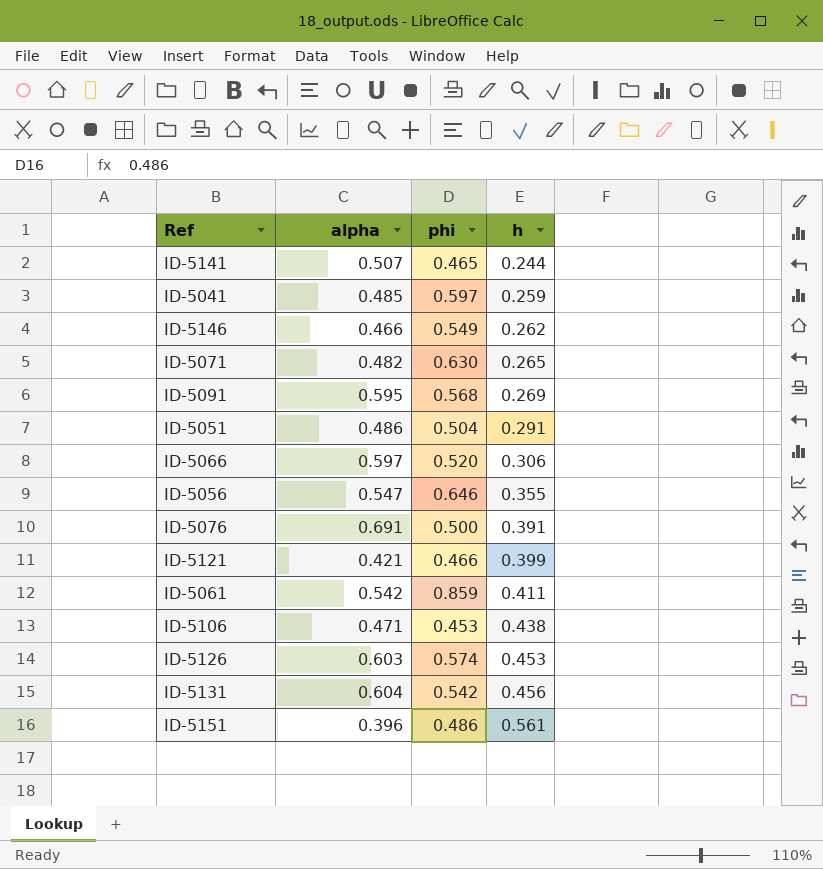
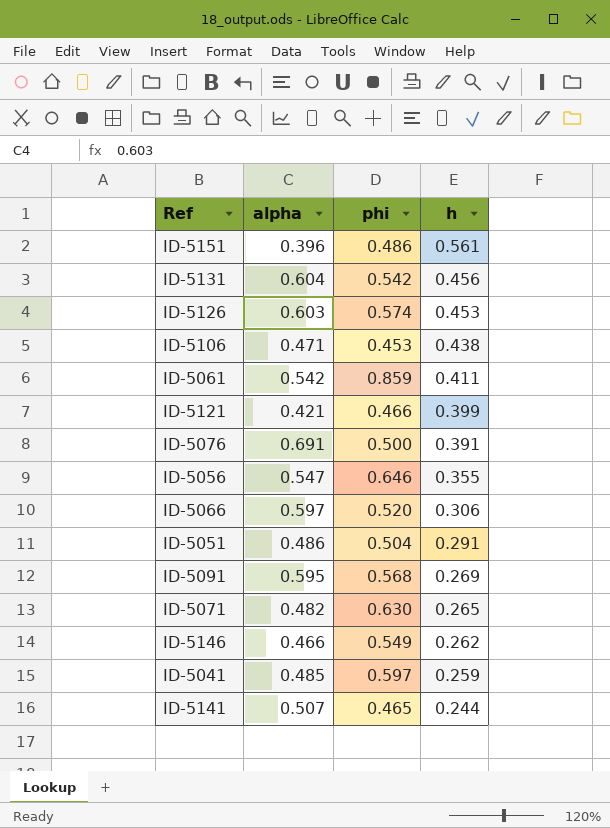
row order: h ascending -> h descending

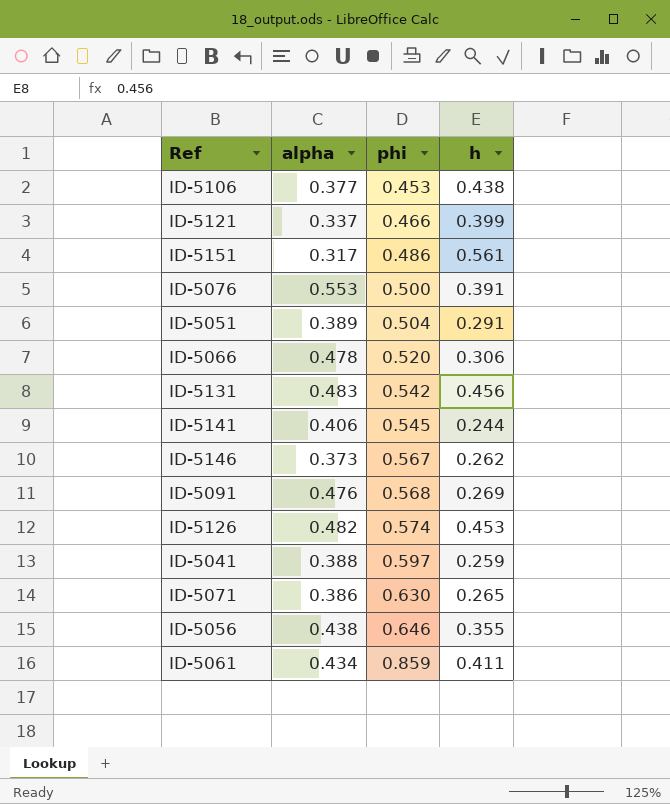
row order: h descending -> phi ascending
ID-5106 | alpha: 0.471 -> 0.377
ID-5121 | alpha: 0.421 -> 0.337
ID-5151 | alpha: 0.396 -> 0.317
ID-5076 | alpha: 0.691 -> 0.553
ID-5051 | alpha: 0.486 -> 0.389
ID-5066 | alpha: 0.597 -> 0.478
ID-5131 | alpha: 0.604 -> 0.483
ID-5141 | alpha: 0.507 -> 0.406
ID-5141 | phi: 0.465 -> 0.545
ID-5146 | alpha: 0.466 -> 0.373
ID-5146 | phi: 0.549 -> 0.567
ID-5091 | alpha: 0.595 -> 0.476
ID-5126 | alpha: 0.603 -> 0.482
ID-5041 | alpha: 0.485 -> 0.388
ID-5071 | alpha: 0.482 -> 0.386
ID-5056 | alpha: 0.547 -> 0.438
ID-5061 | alpha: 0.542 -> 0.434

